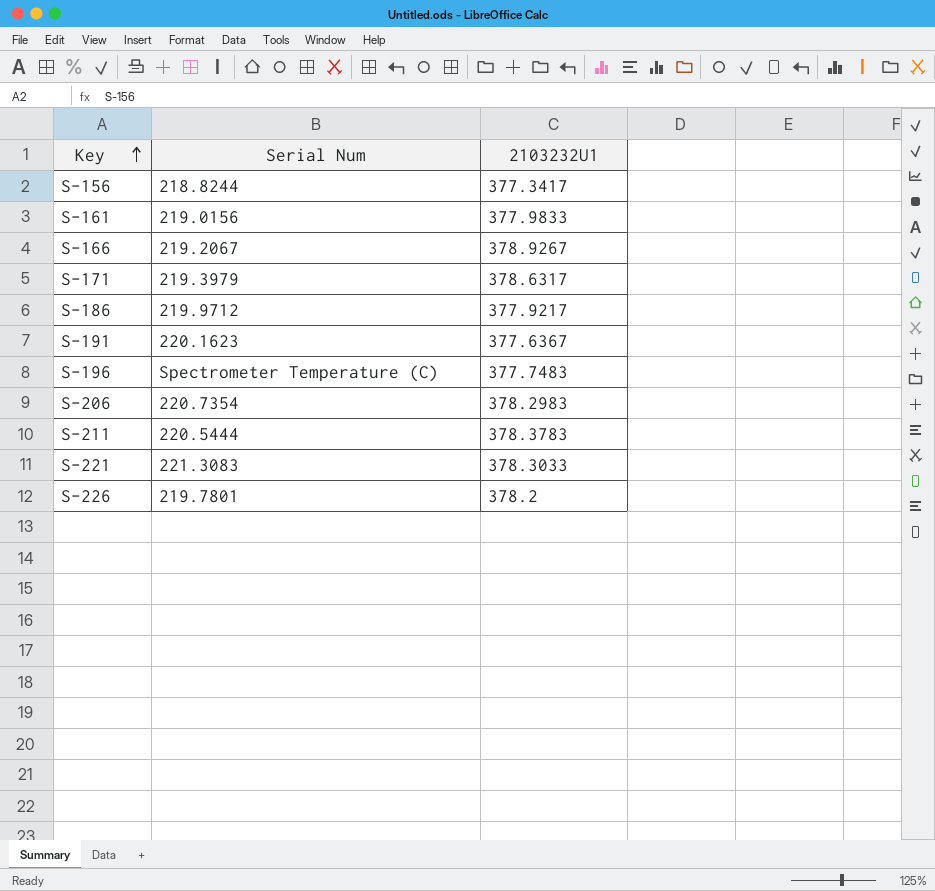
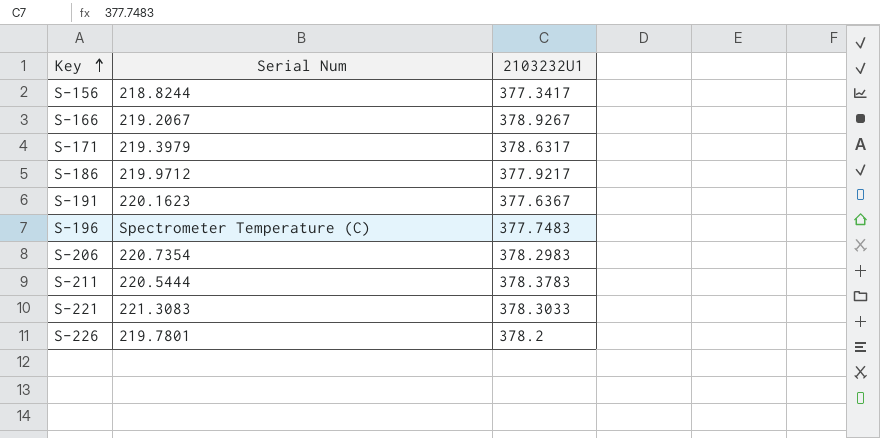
row S-161: 219.0156 | 377.9833 -> none

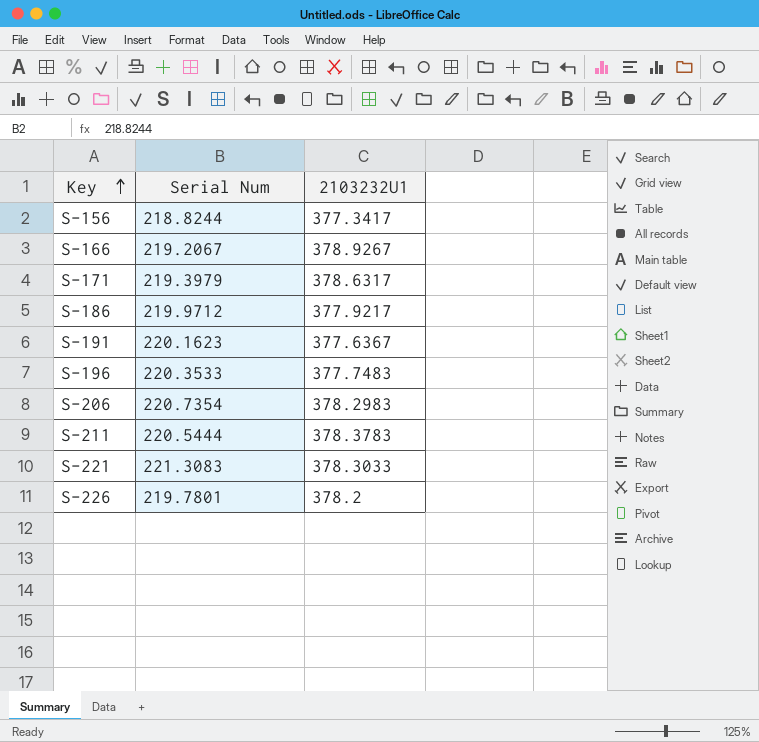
S-196 | Serial Num: Spectrometer Temperature (C) -> 220.3533

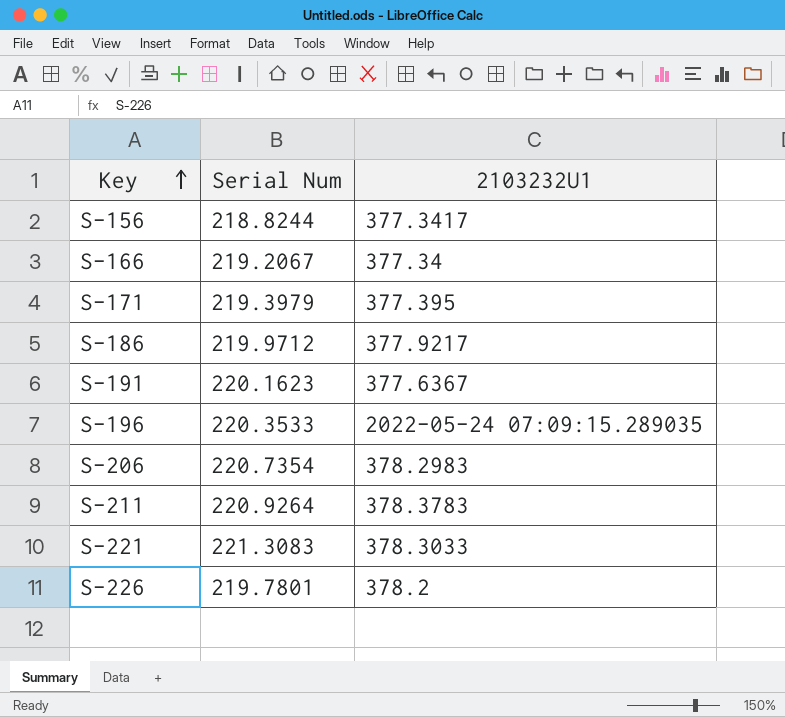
S-166 | 2103232U1: 378.9267 -> 377.34
S-171 | 2103232U1: 378.6317 -> 377.395
S-196 | 2103232U1: 377.7483 -> 2022-05-24 07:09:15.289035
S-211 | Serial Num: 220.5444 -> 220.9264

